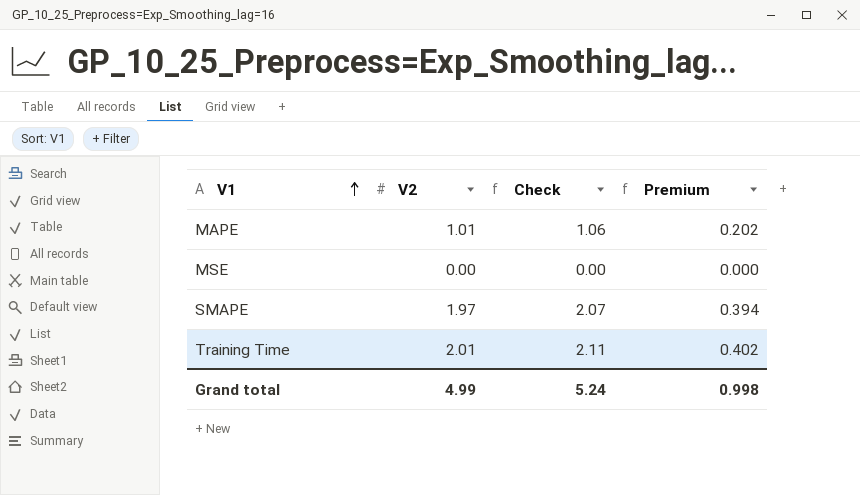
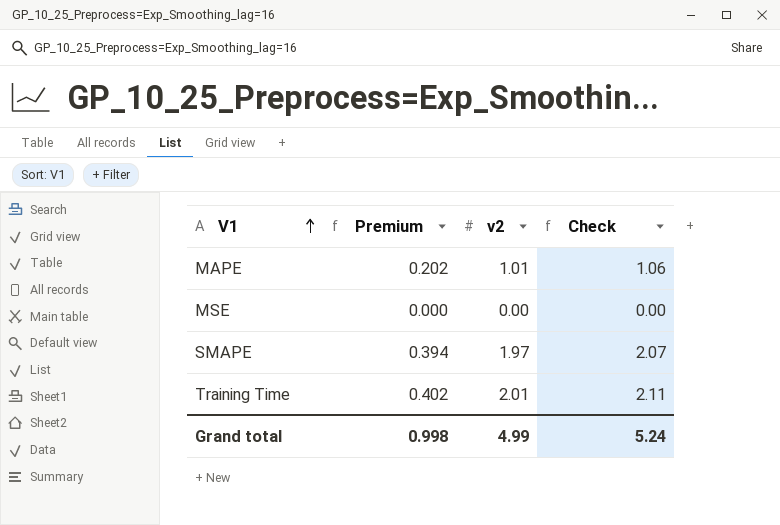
column Premium | position: 4 -> 2
column name: V2 -> v2

